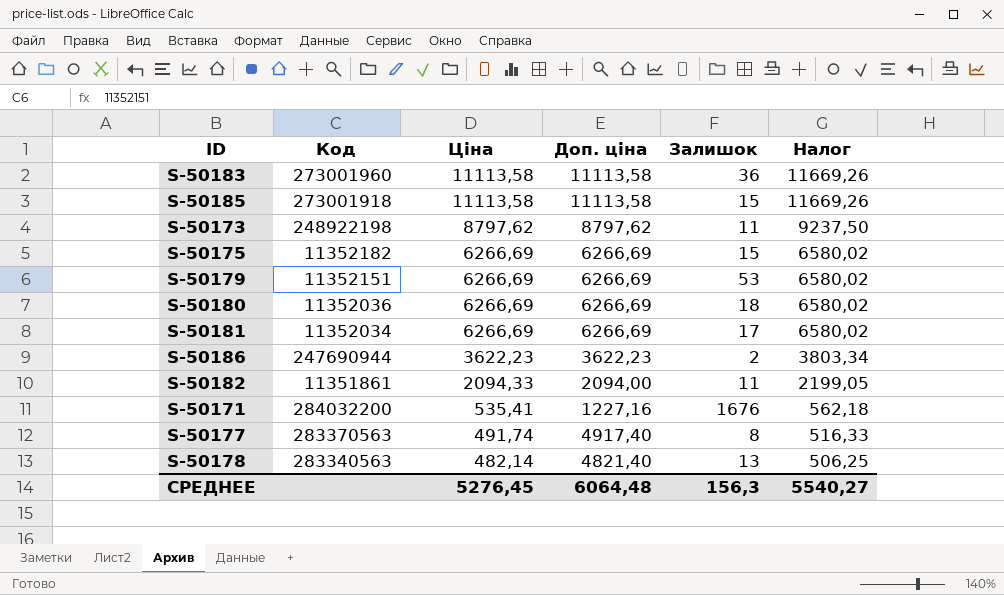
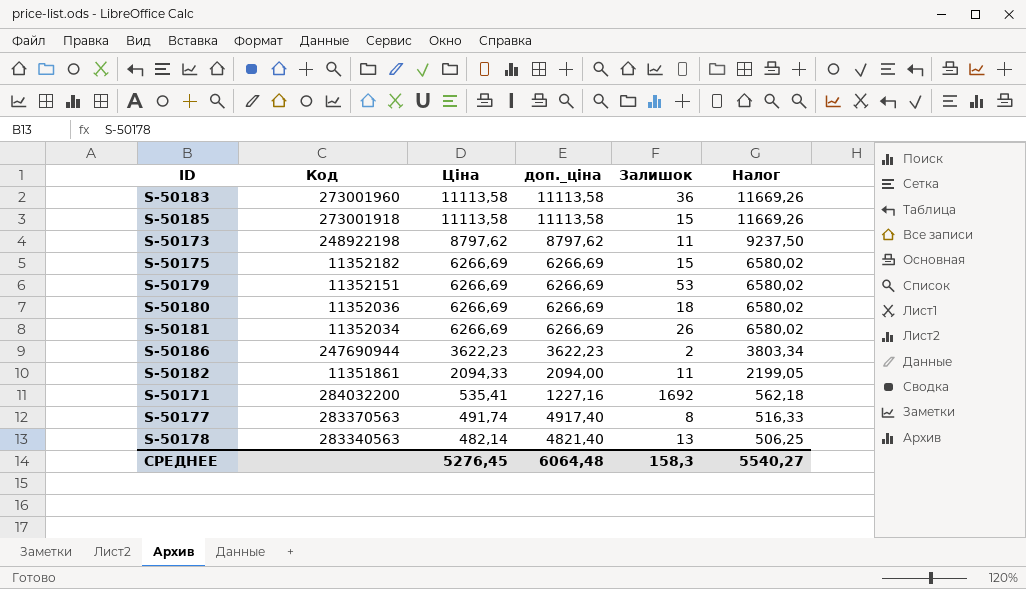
column name: Доп. ціна -> доп._ціна
S-50181 | Залишок: 17 -> 26
S-50171 | Залишок: 1676 -> 1692
СРЕДНЕЕ | Залишок: 156,3 -> 158,3

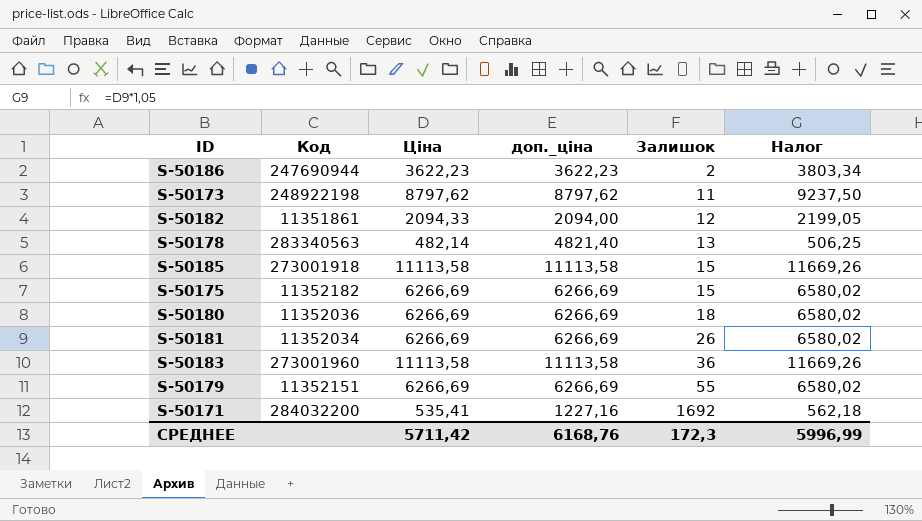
row order: Ціна descending -> Залишок ascending
row S-50177: 283370563 | 491,74 | 4917,40 | 8 | 516,33 -> none
S-50182 | Залишок: 11 -> 12
S-50179 | Залишок: 53 -> 55
СРЕДНЕЕ | Ціна: 5276,45 -> 5711,42
СРЕДНЕЕ | доп._ціна: 6064,48 -> 6168,76
СРЕДНЕЕ | Залишок: 158,3 -> 172,3
СРЕДНЕЕ | Налог: 5540,27 -> 5996,99

